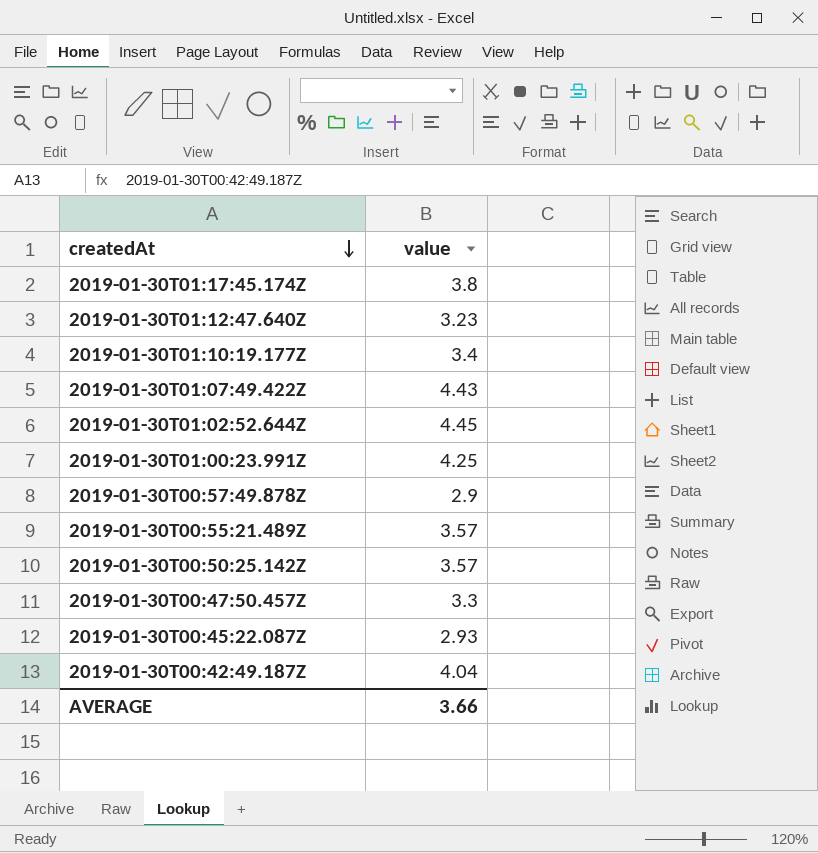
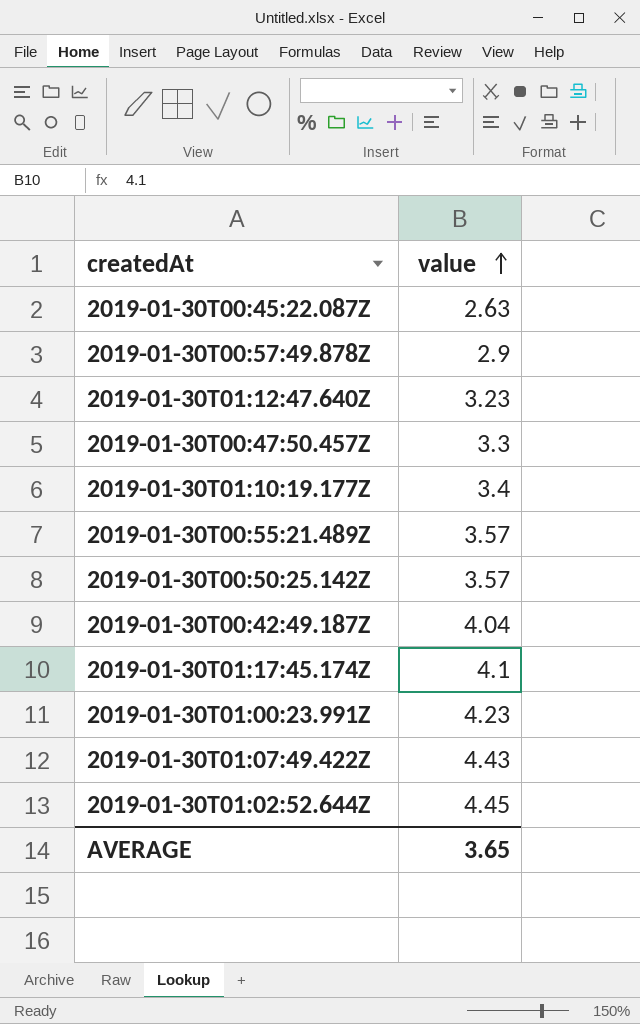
row order: createdAt descending -> value ascending
2019-01-30T00:45:22.087Z | value: 2.93 -> 2.63
2019-01-30T01:17:45.174Z | value: 3.8 -> 4.1
2019-01-30T01:00:23.991Z | value: 4.25 -> 4.23
AVERAGE | value: 3.66 -> 3.65

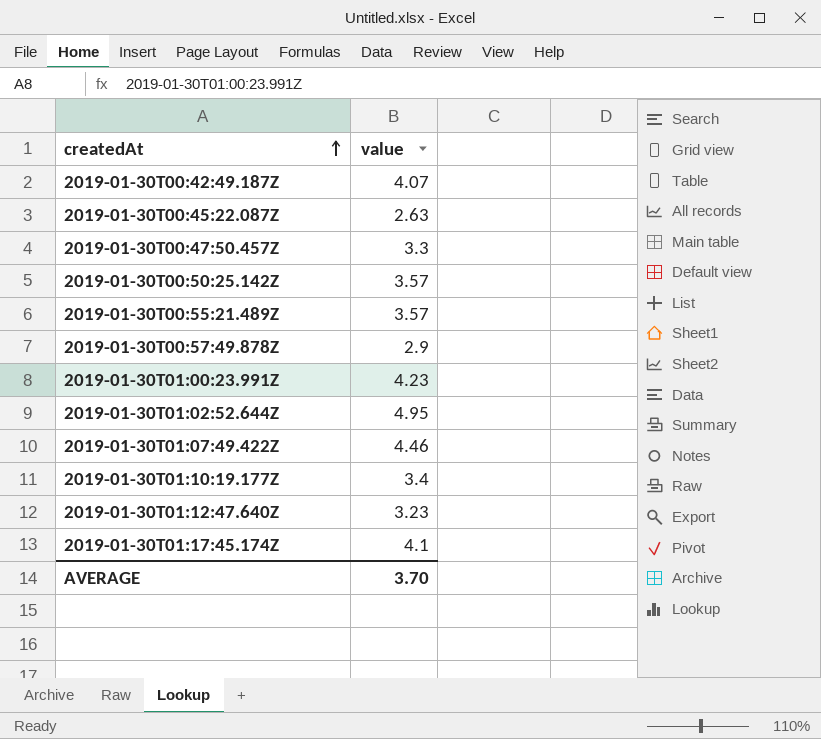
row order: value ascending -> createdAt ascending
2019-01-30T00:42:49.187Z | value: 4.04 -> 4.07
2019-01-30T01:02:52.644Z | value: 4.45 -> 4.95
2019-01-30T01:07:49.422Z | value: 4.43 -> 4.46
AVERAGE | value: 3.65 -> 3.70

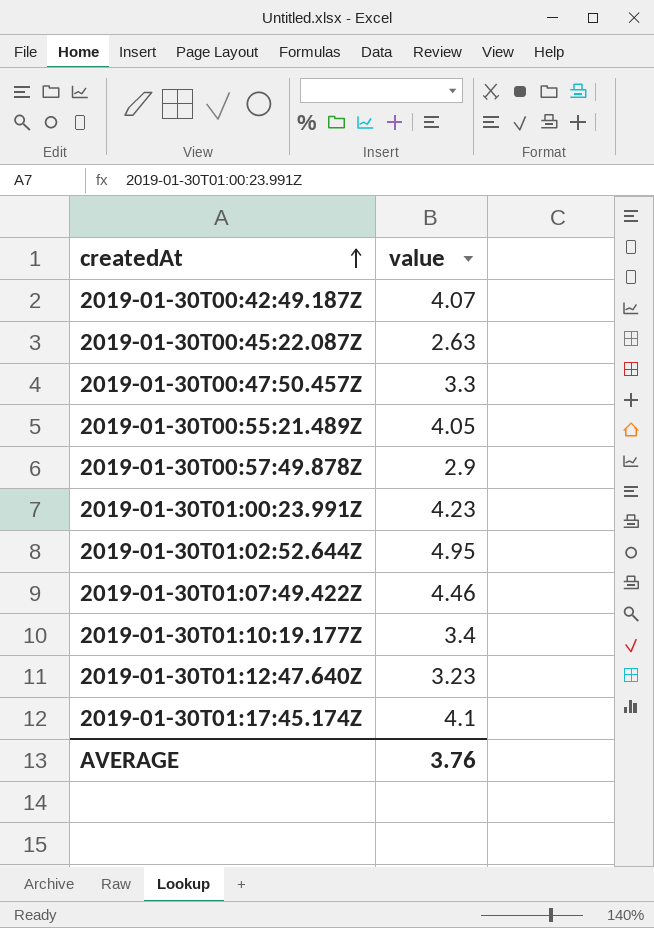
row 2019-01-30T00:50:25.142Z: 3.57 -> none
2019-01-30T00:55:21.489Z | value: 3.57 -> 4.05
AVERAGE | value: 3.70 -> 3.76

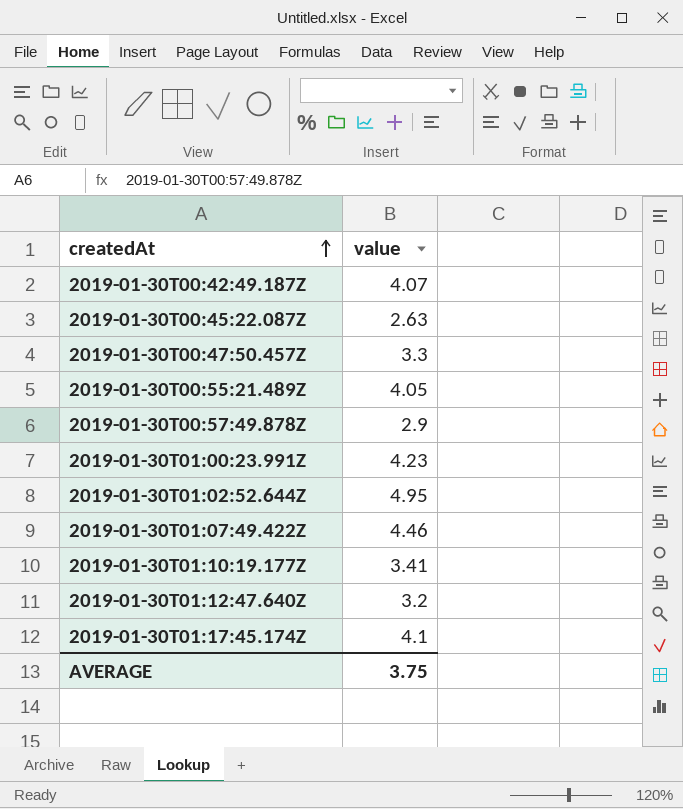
2019-01-30T01:10:19.177Z | value: 3.4 -> 3.41
2019-01-30T01:12:47.640Z | value: 3.23 -> 3.2
AVERAGE | value: 3.76 -> 3.75

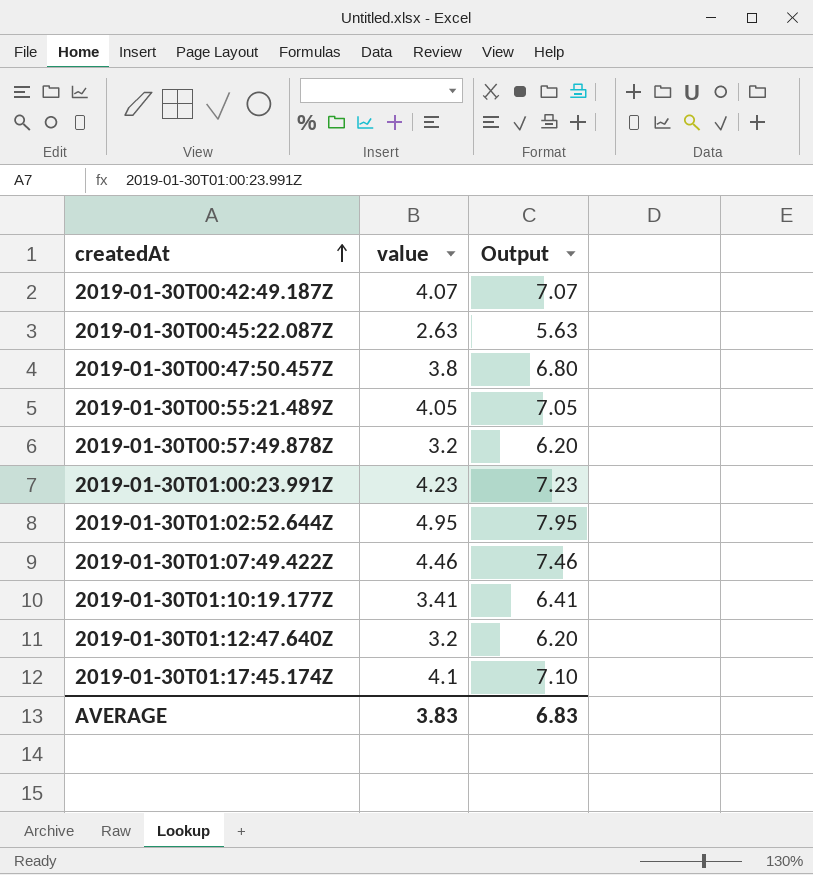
column Output | formula: none -> [value] + 3
2019-01-30T00:47:50.457Z | value: 3.3 -> 3.8
2019-01-30T00:57:49.878Z | value: 2.9 -> 3.2
AVERAGE | value: 3.75 -> 3.83

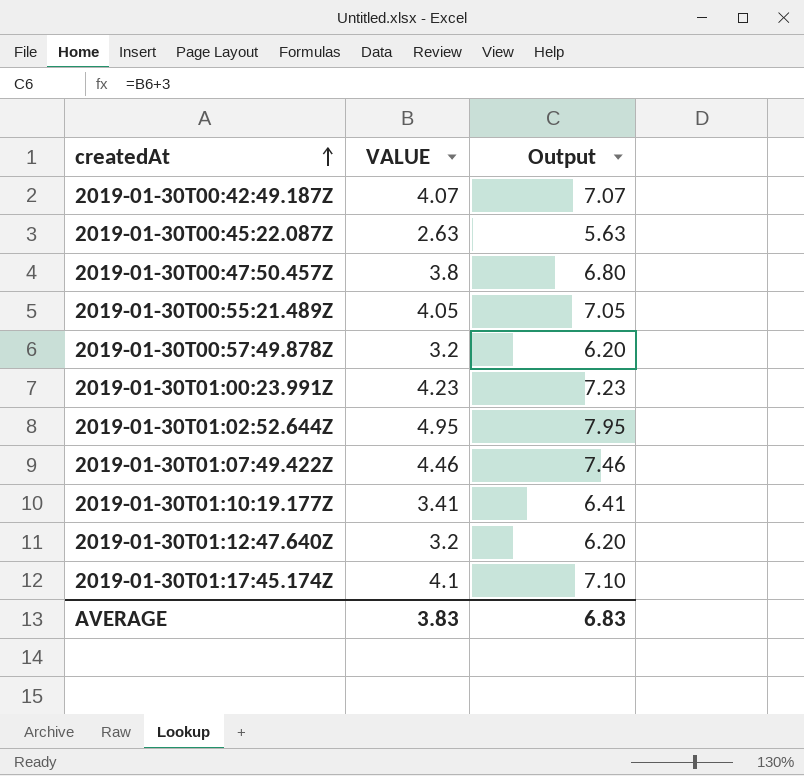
column name: value -> VALUE

